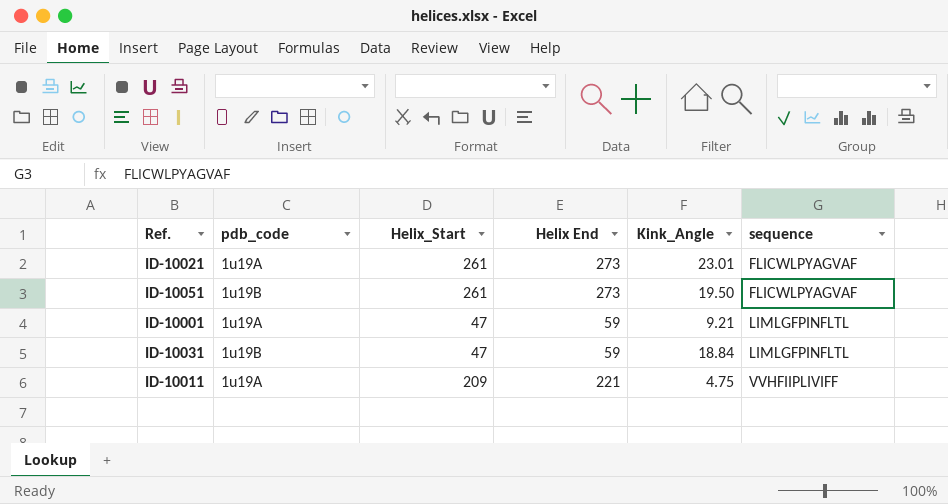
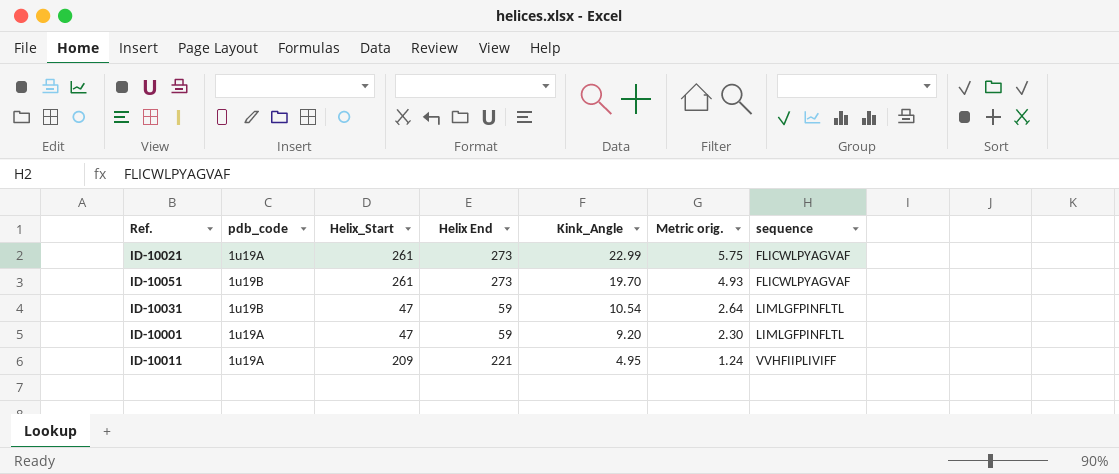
row order: sequence ascending -> Kink_Angle descending
column Metric orig. | formula: none -> [Kink_Angle] * 0.25
ID-10021 | Kink_Angle: 23.01 -> 22.99
ID-10051 | Kink_Angle: 19.50 -> 19.70
ID-10031 | Kink_Angle: 18.84 -> 10.54
ID-10001 | Kink_Angle: 9.21 -> 9.20
ID-10011 | Kink_Angle: 4.75 -> 4.95

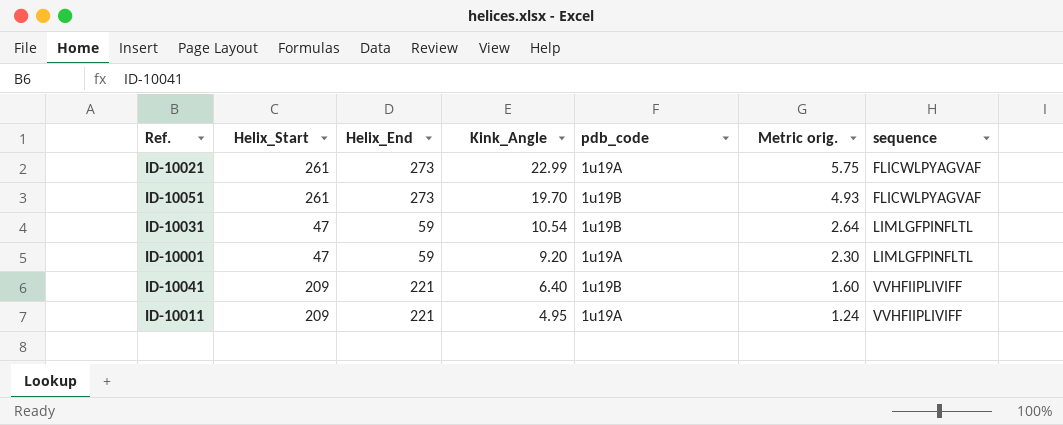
column name: Helix End -> Helix_End
column pdb_code | position: 2 -> 5
row ID-10041: none -> 209 | 221 | 6.40 | 1u19B | 1.60 | VVHFIIPLIVIFF

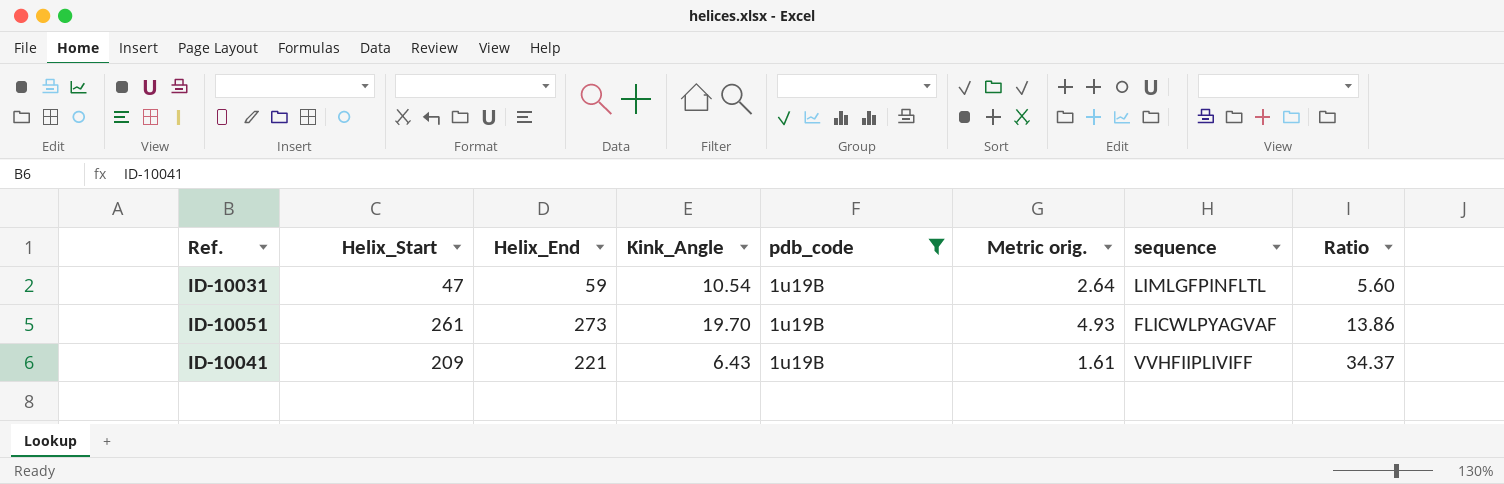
filter: none -> pdb_code = 1u19B
row order: Kink_Angle descending -> Ratio ascending
column Ratio | formula: none -> [Helix_End] / [Kink_Angle]
ID-10041 | Kink_Angle: 6.40 -> 6.43
ID-10041 | Metric orig.: 1.60 -> 1.61

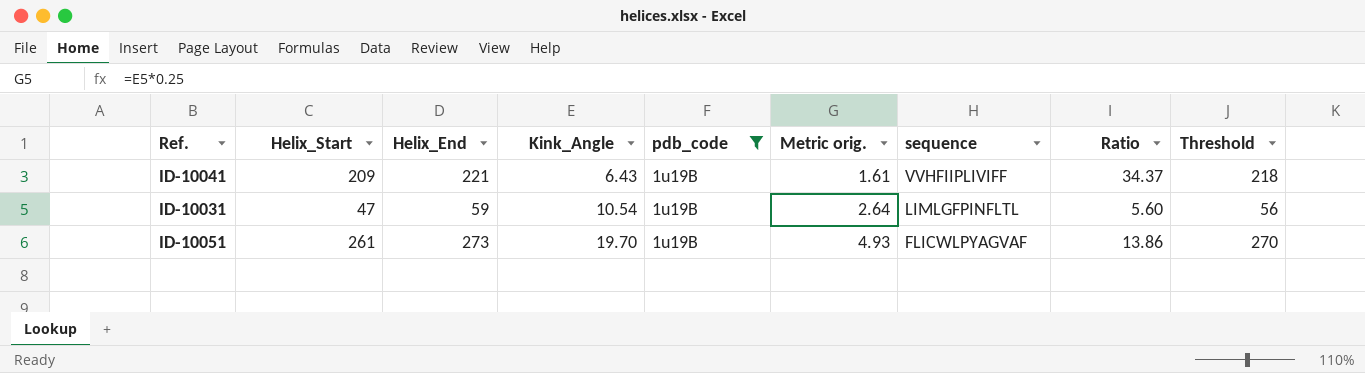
row order: Ratio ascending -> Kink_Angle ascending
column Threshold | formula: none -> [Helix_End] - 3

